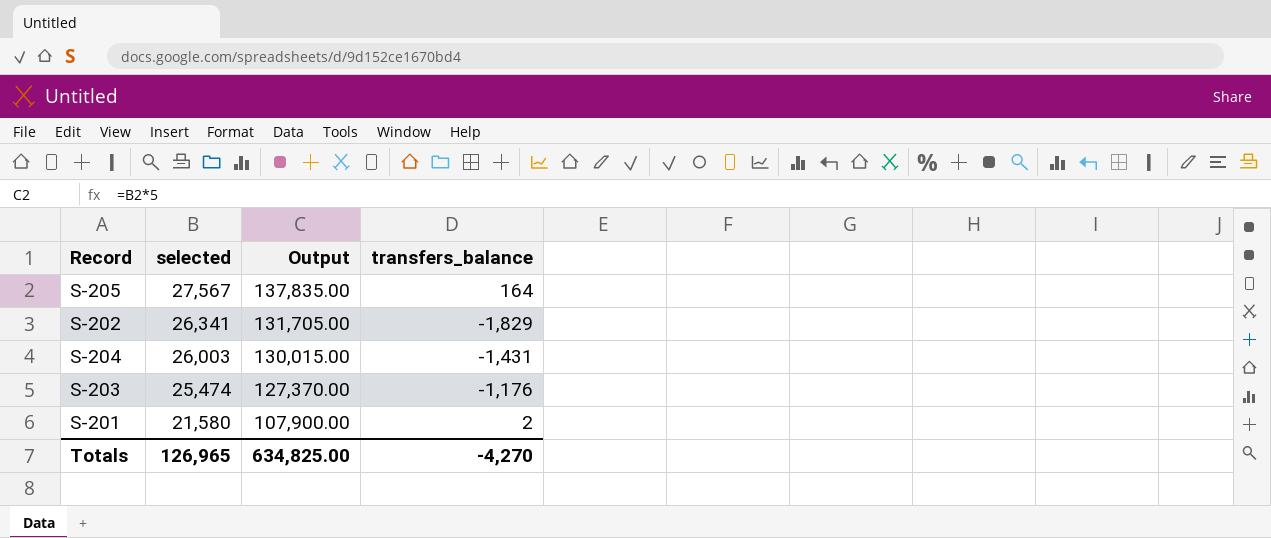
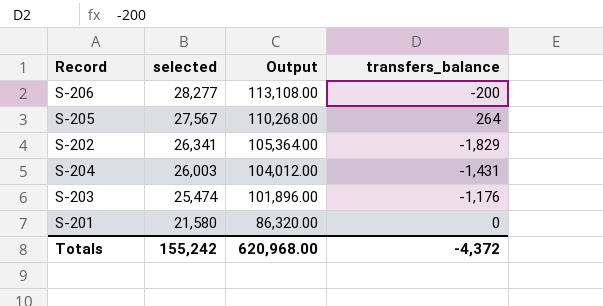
column Output | formula: [selected] * 5 -> [selected] * 4
row S-206: none -> 28,277 | 113,108.00 | -200
S-205 | transfers_balance: 164 -> 264
S-201 | transfers_balance: 2 -> 0
Totals | selected: 126,965 -> 155,242
Totals | Output: 634,825.00 -> 620,968.00
Totals | transfers_balance: -4,270 -> -4,372

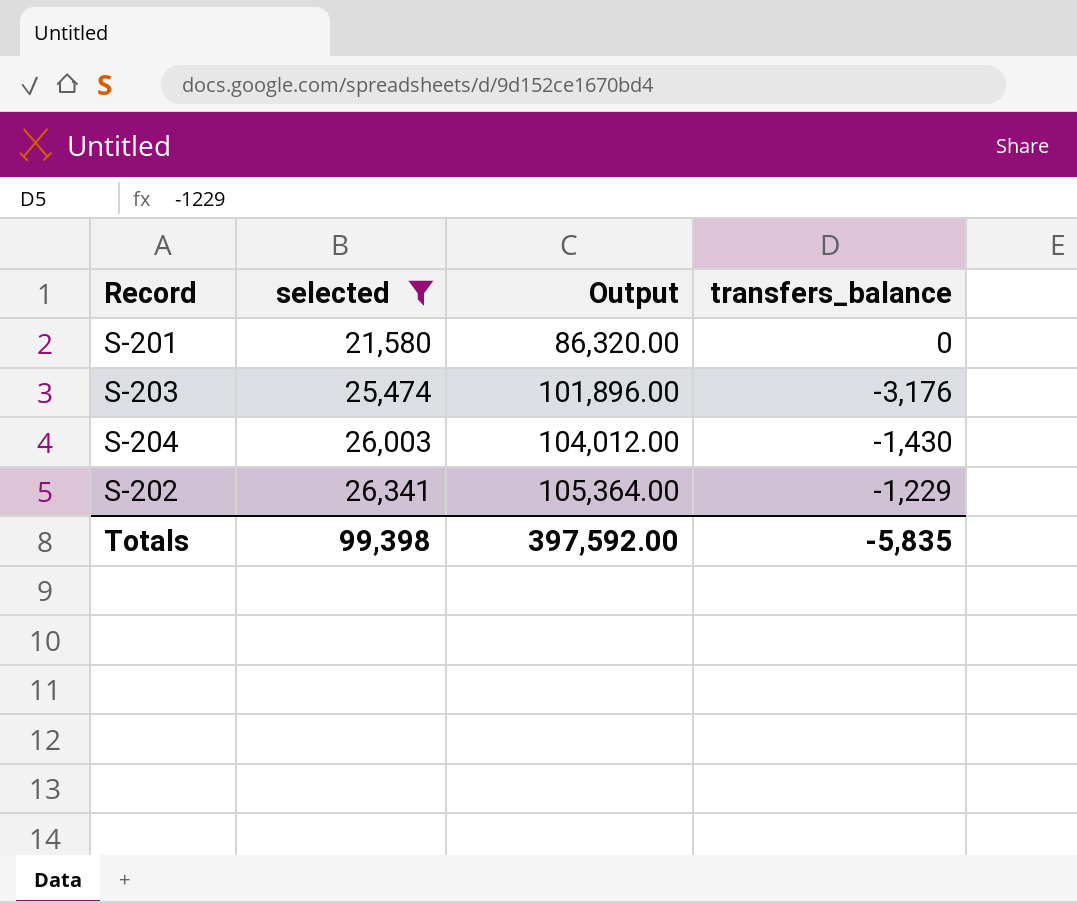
filter: none -> selected <= 26,341
row order: selected descending -> selected ascending
S-203 | transfers_balance: -1,176 -> -3,176
S-204 | transfers_balance: -1,431 -> -1,430
S-202 | transfers_balance: -1,829 -> -1,229
Totals | selected: 155,242 -> 99,398
Totals | Output: 620,968.00 -> 397,592.00
Totals | transfers_balance: -4,372 -> -5,835

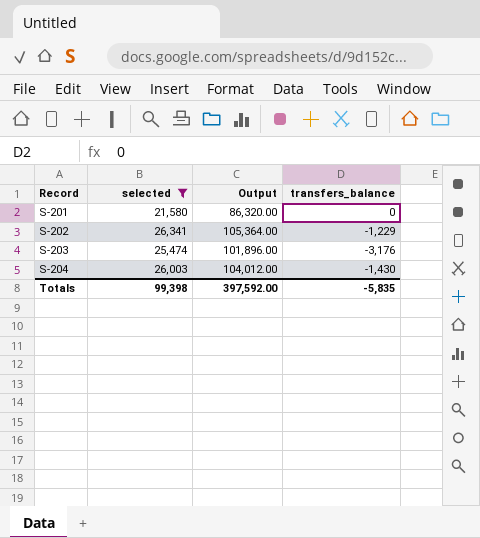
row order: selected ascending -> Record ascending

